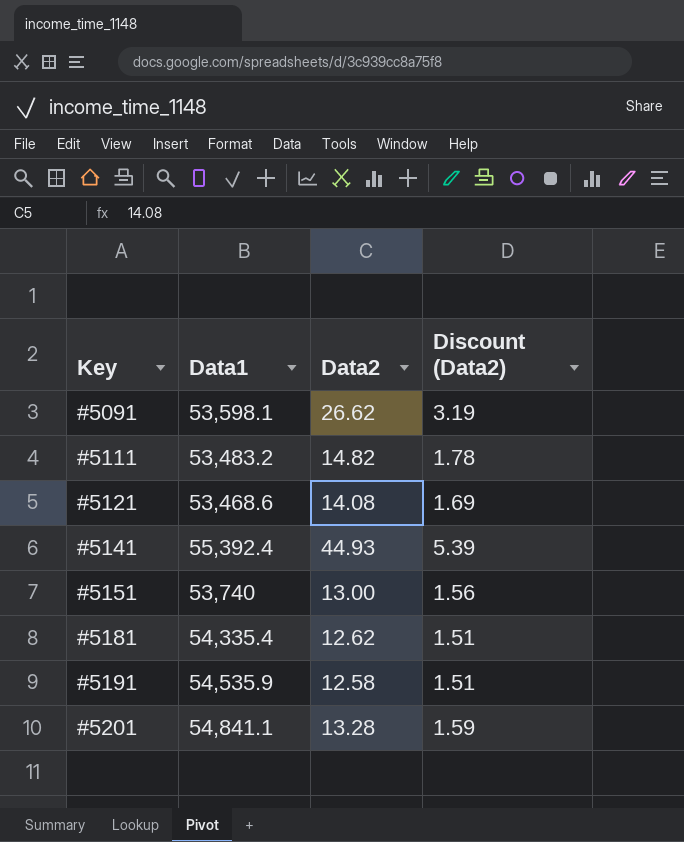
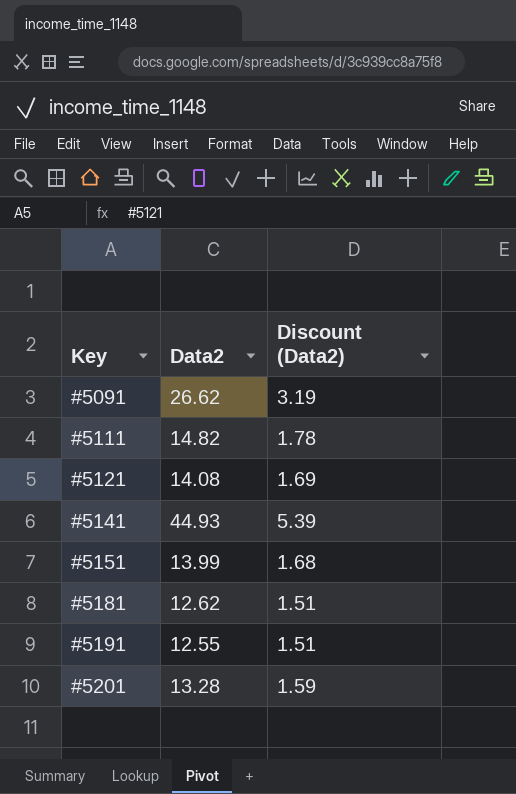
column Data1 | position: 2 -> none
#5151 | Data2: 13.00 -> 13.99
#5151 | Discount (Data2): 1.56 -> 1.68
#5191 | Data2: 12.58 -> 12.55

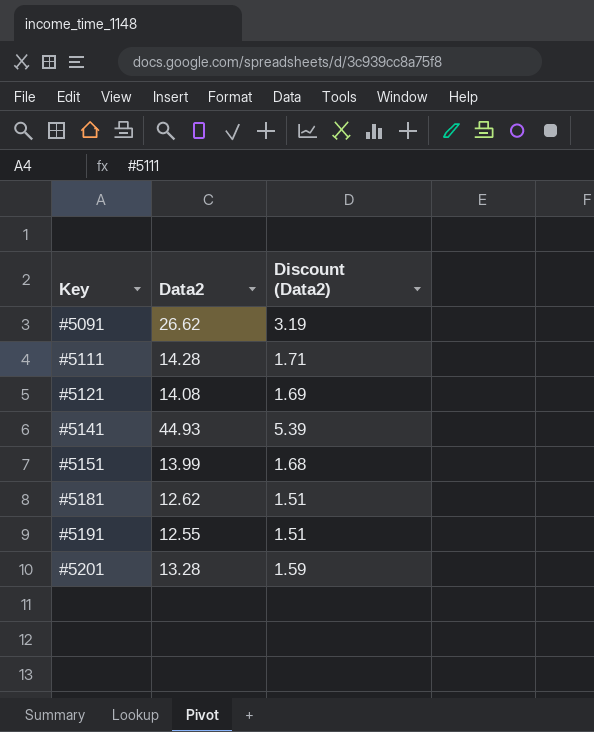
#5111 | Data2: 14.82 -> 14.28
#5111 | Discount (Data2): 1.78 -> 1.71

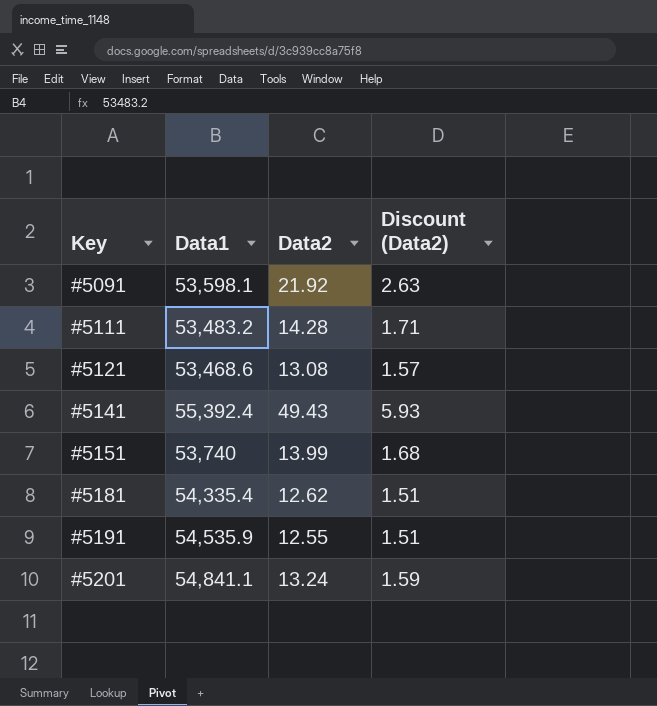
column Data1 | position: none -> 2
#5091 | Data2: 26.62 -> 21.92
#5091 | Discount (Data2): 3.19 -> 2.63
#5121 | Data2: 14.08 -> 13.08
#5121 | Discount (Data2): 1.69 -> 1.57
#5141 | Data2: 44.93 -> 49.43
#5141 | Discount (Data2): 5.39 -> 5.93
#5201 | Data2: 13.28 -> 13.24

